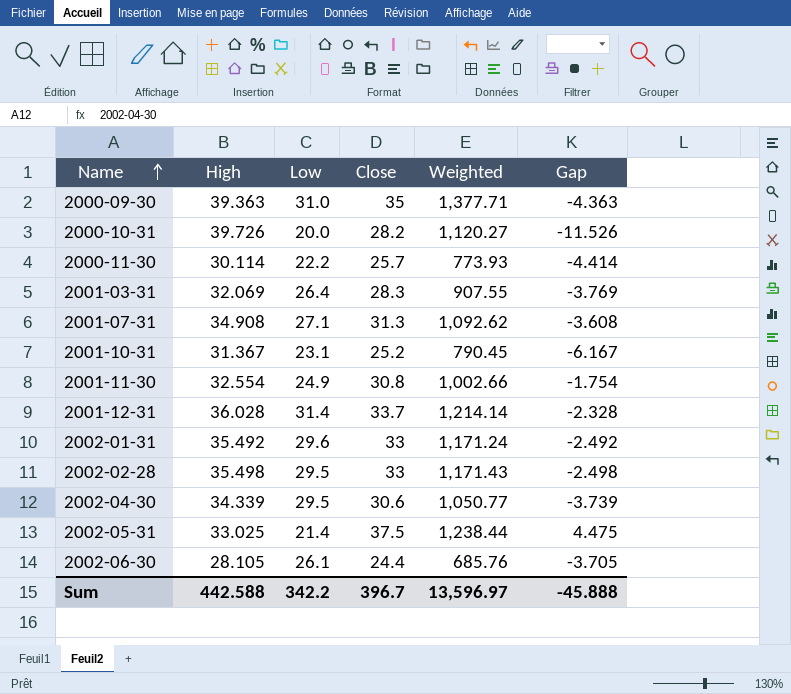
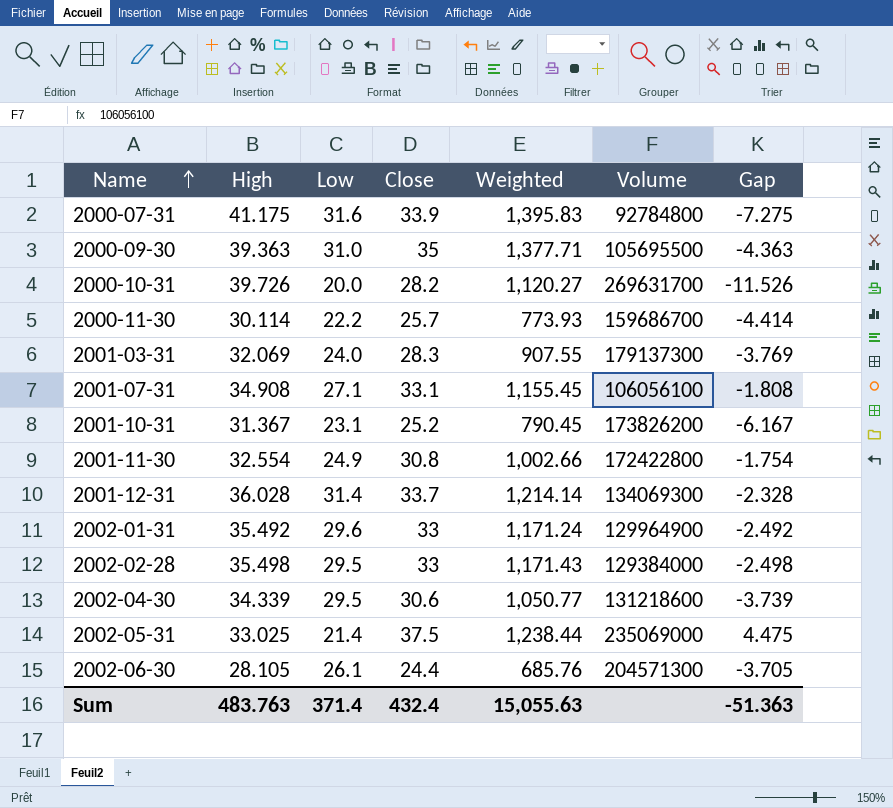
column Volume | position: none -> 6
row 2000-07-31: none -> 41.175 | 31.6 | 33.9 | 1,395.83 | 92784800 | -7.275
2001-03-31 | Low: 26.4 -> 24.0
2001-07-31 | Close: 31.3 -> 33.1
2001-07-31 | Weighted: 1,092.62 -> 1,155.45
2001-07-31 | Gap: -3.608 -> -1.808
Sum | High: 442.588 -> 483.763
Sum | Low: 342.2 -> 371.4
Sum | Close: 396.7 -> 432.4
Sum | Weighted: 13,596.97 -> 15,055.63
Sum | Gap: -45.888 -> -51.363

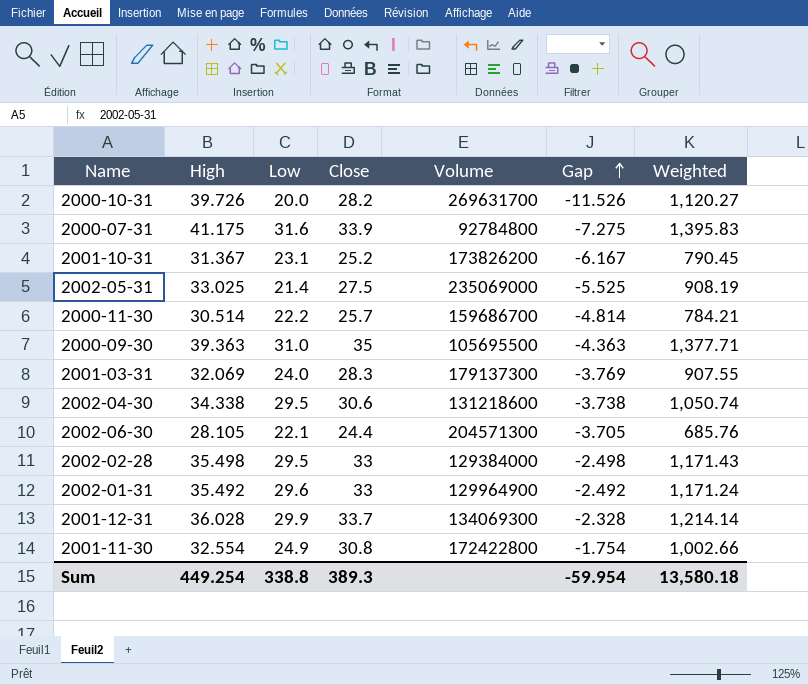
row order: Name ascending -> Gap ascending
column Weighted | position: 5 -> 7
row 2001-07-31: 34.908 | 27.1 | 33.1 | 1,155.45 | 106056100 | -1.808 -> none
2002-05-31 | Close: 37.5 -> 27.5
2002-05-31 | Gap: 4.475 -> -5.525
2002-05-31 | Weighted: 1,238.44 -> 908.19
2000-11-30 | High: 30.114 -> 30.514
2000-11-30 | Gap: -4.414 -> -4.814
2000-11-30 | Weighted: 773.93 -> 784.21
2002-04-30 | High: 34.339 -> 34.338
2002-04-30 | Gap: -3.739 -> -3.738
2002-04-30 | Weighted: 1,050.77 -> 1,050.74
2002-06-30 | Low: 26.1 -> 22.1
2001-12-31 | Low: 31.4 -> 29.9
Sum | High: 483.763 -> 449.254
Sum | Low: 371.4 -> 338.8
Sum | Close: 432.4 -> 389.3
Sum | Gap: -51.363 -> -59.954
Sum | Weighted: 15,055.63 -> 13,580.18

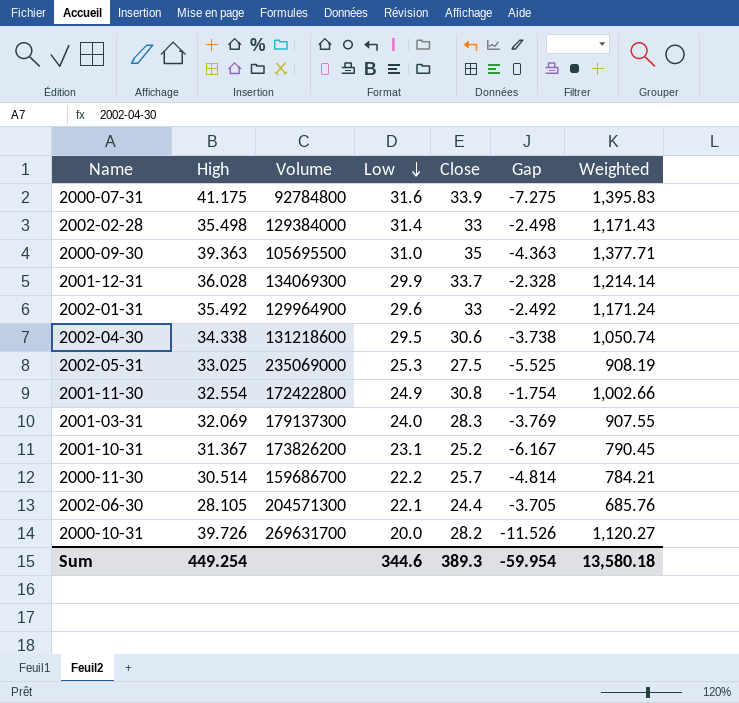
row order: Gap ascending -> Low descending
column Volume | position: 5 -> 3
2002-02-28 | Low: 29.5 -> 31.4
2002-05-31 | Low: 21.4 -> 25.3
Sum | Low: 338.8 -> 344.6

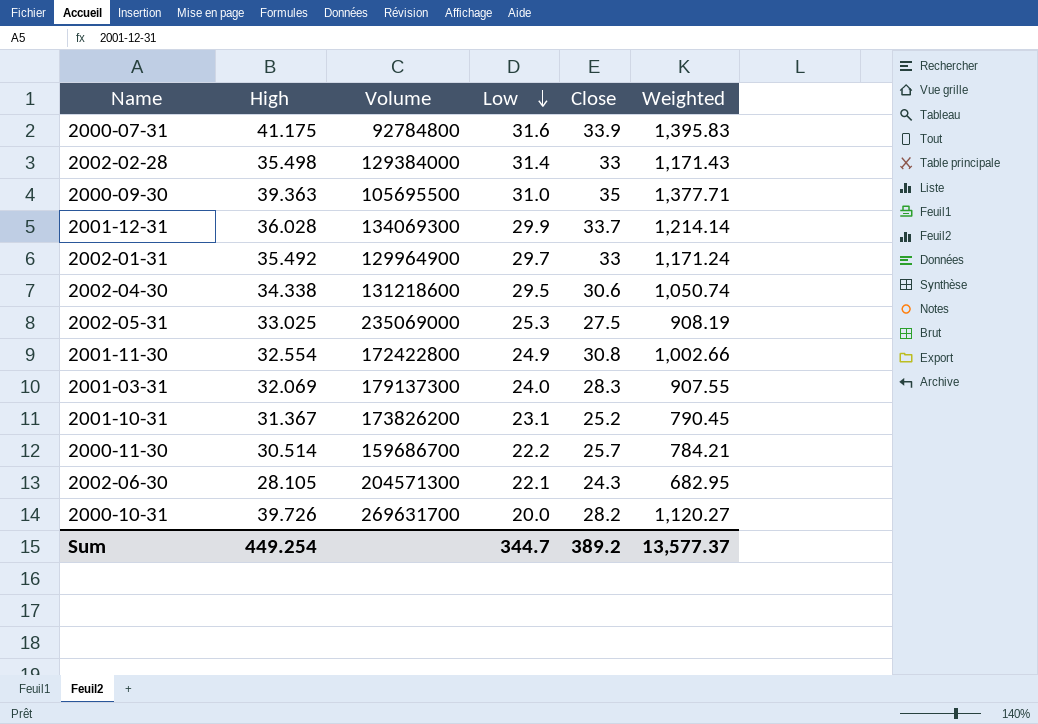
column Gap | formula: [Close] - [High] -> none
2002-01-31 | Low: 29.6 -> 29.7
2002-06-30 | Close: 24.4 -> 24.3
2002-06-30 | Weighted: 685.76 -> 682.95
Sum | Low: 344.6 -> 344.7
Sum | Close: 389.3 -> 389.2
Sum | Weighted: 13,580.18 -> 13,577.37

